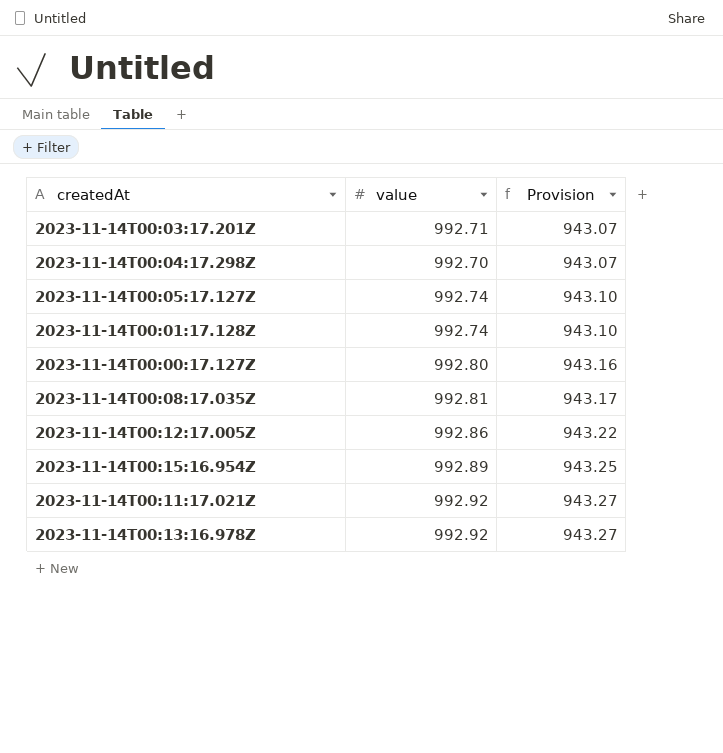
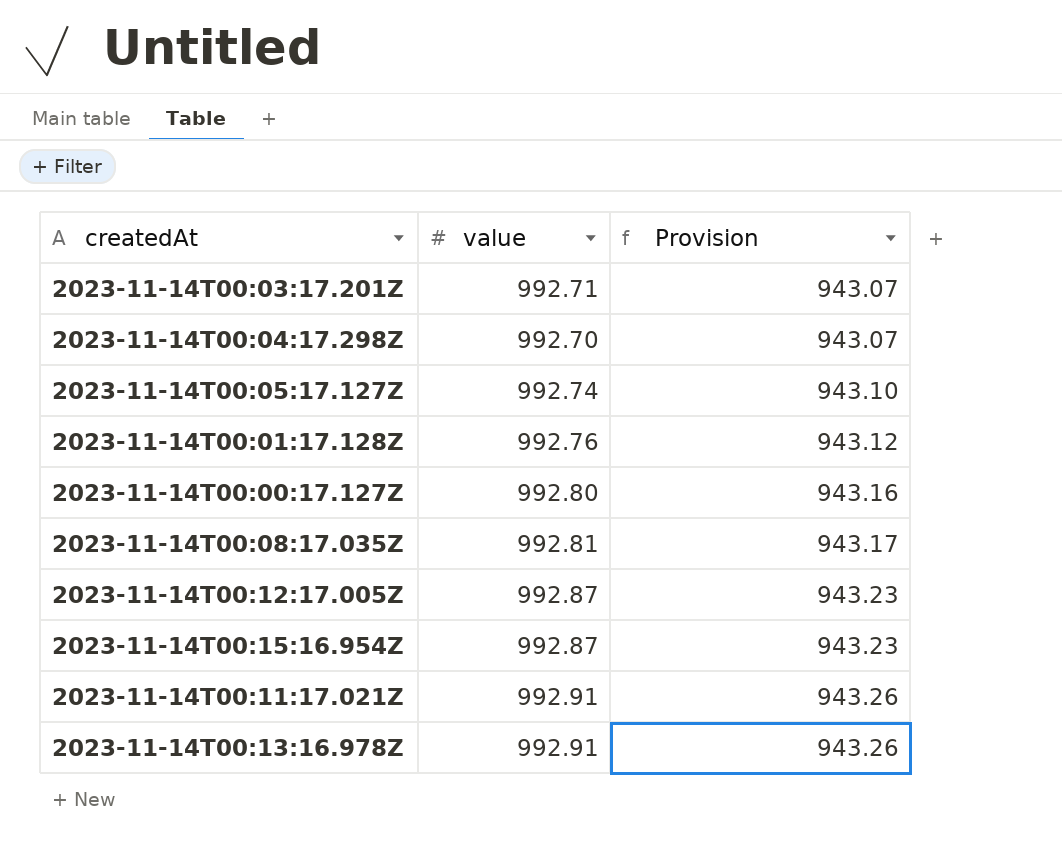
2023-11-14T00:01:17.128Z | value: 992.74 -> 992.76
2023-11-14T00:01:17.128Z | Provision: 943.10 -> 943.12
2023-11-14T00:12:17.005Z | value: 992.86 -> 992.87
2023-11-14T00:12:17.005Z | Provision: 943.22 -> 943.23
2023-11-14T00:15:16.954Z | value: 992.89 -> 992.87
2023-11-14T00:15:16.954Z | Provision: 943.25 -> 943.23
2023-11-14T00:11:17.021Z | value: 992.92 -> 992.91
2023-11-14T00:11:17.021Z | Provision: 943.27 -> 943.26
2023-11-14T00:13:16.978Z | value: 992.92 -> 992.91
2023-11-14T00:13:16.978Z | Provision: 943.27 -> 943.26

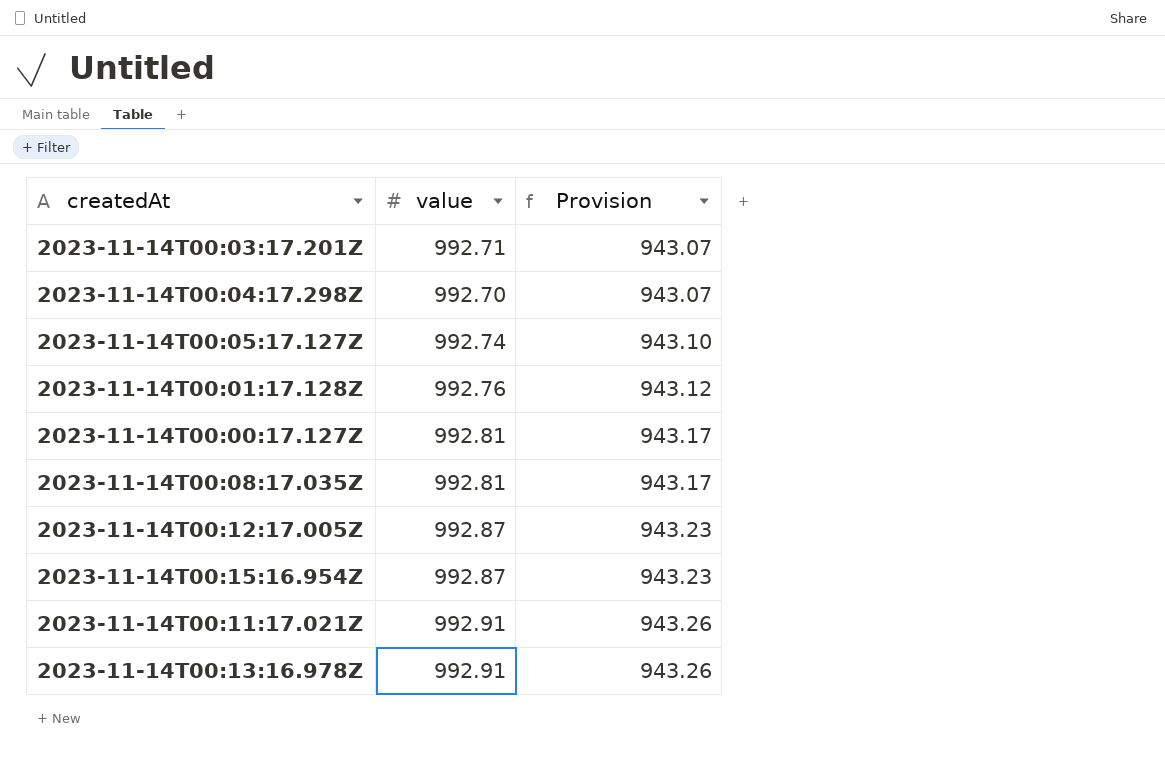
2023-11-14T00:00:17.127Z | value: 992.80 -> 992.81
2023-11-14T00:00:17.127Z | Provision: 943.16 -> 943.17

